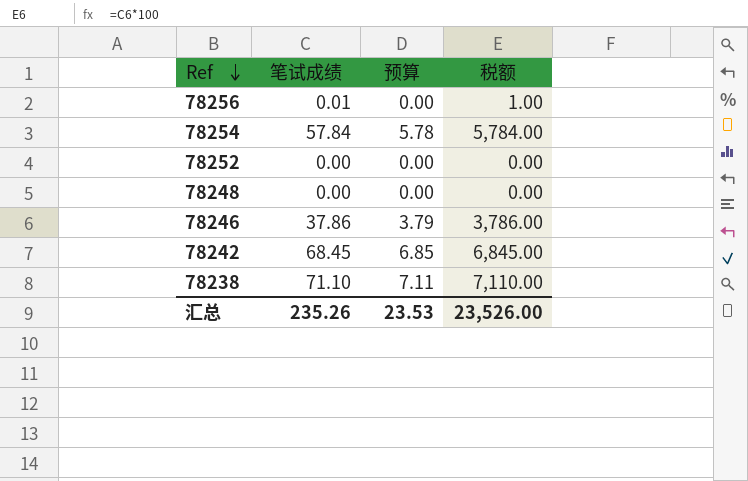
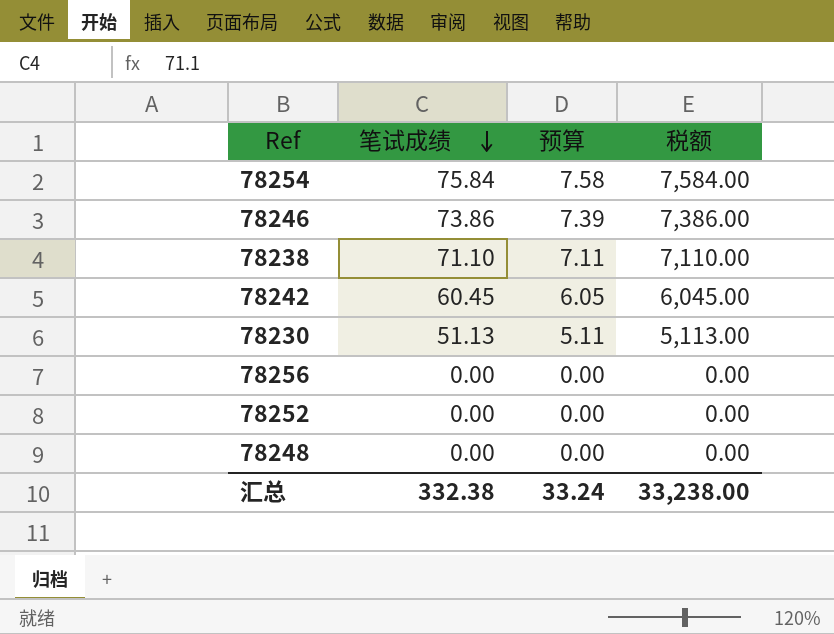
row order: Ref descending -> 笔试成绩 descending
78254 | 笔试成绩: 57.84 -> 75.84
78254 | 预算: 5.78 -> 7.58
78254 | 税额: 5,784.00 -> 7,584.00
78246 | 笔试成绩: 37.86 -> 73.86
78246 | 预算: 3.79 -> 7.39
78246 | 税额: 3,786.00 -> 7,386.00
78242 | 笔试成绩: 68.45 -> 60.45
78242 | 预算: 6.85 -> 6.05
78242 | 税额: 6,845.00 -> 6,045.00
row 78230: none -> 51.13 | 5.11 | 5,113.00
78256 | 笔试成绩: 0.01 -> 0.00
78256 | 税额: 1.00 -> 0.00
汇总 | 笔试成绩: 235.26 -> 332.38
汇总 | 预算: 23.53 -> 33.24
汇总 | 税额: 23,526.00 -> 33,238.00

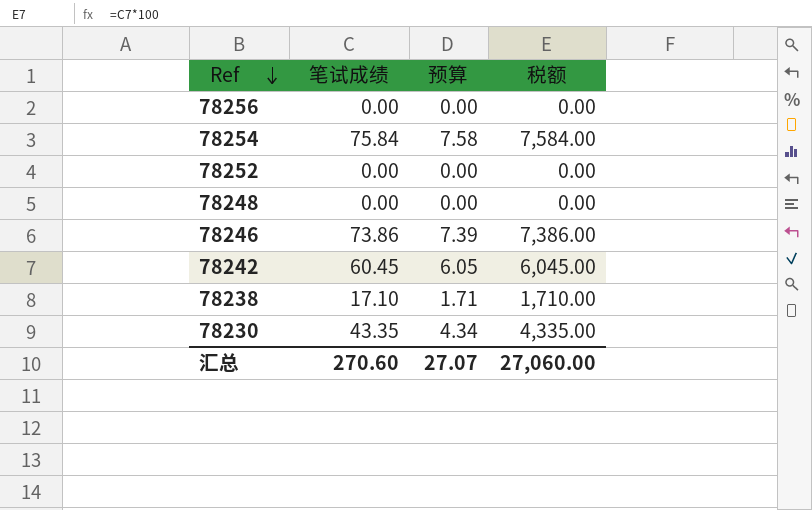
row order: 笔试成绩 descending -> Ref descending
78238 | 笔试成绩: 71.10 -> 17.10
78238 | 预算: 7.11 -> 1.71
78238 | 税额: 7,110.00 -> 1,710.00
78230 | 笔试成绩: 51.13 -> 43.35
78230 | 预算: 5.11 -> 4.34
78230 | 税额: 5,113.00 -> 4,335.00
汇总 | 笔试成绩: 332.38 -> 270.60
汇总 | 预算: 33.24 -> 27.07
汇总 | 税额: 33,238.00 -> 27,060.00

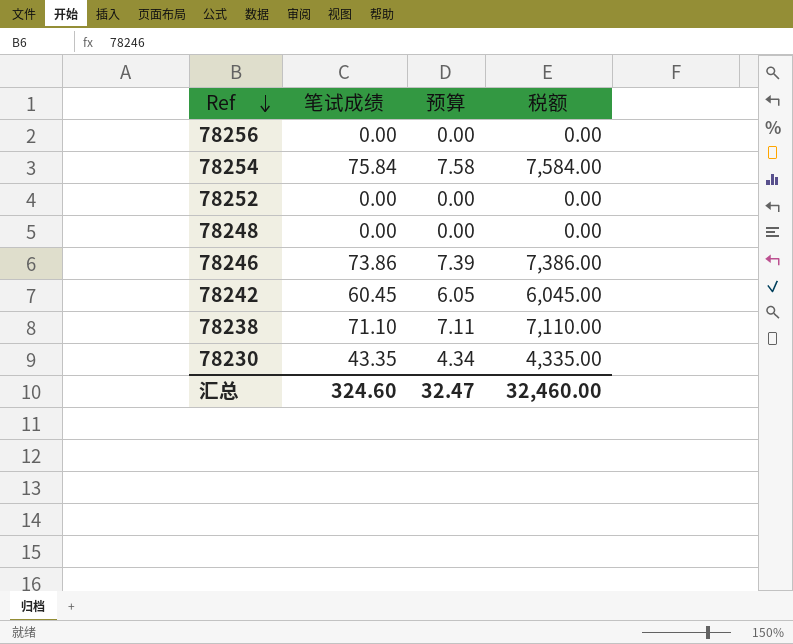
78238 | 笔试成绩: 17.10 -> 71.10
78238 | 预算: 1.71 -> 7.11
78238 | 税额: 1,710.00 -> 7,110.00
汇总 | 笔试成绩: 270.60 -> 324.60
汇总 | 预算: 27.07 -> 32.47
汇总 | 税额: 27,060.00 -> 32,460.00

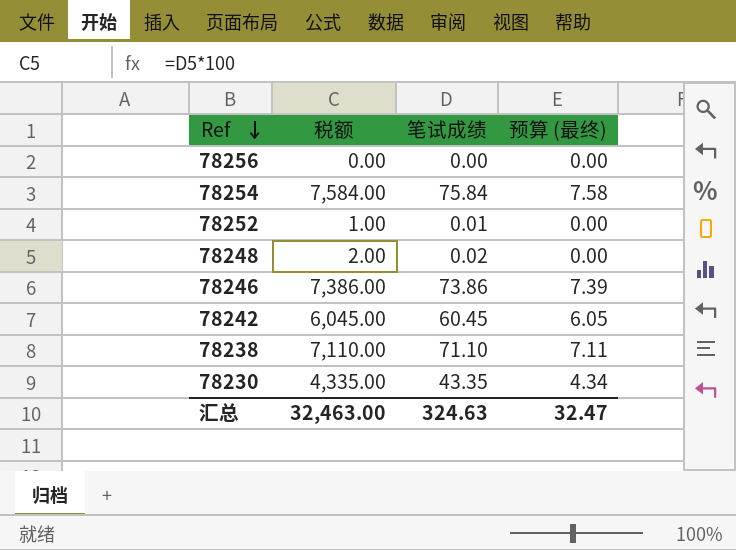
column 税额 | position: 4 -> 2
column name: 预算 -> 预算 (最终)
78252 | 税额: 0.00 -> 1.00
78252 | 笔试成绩: 0.00 -> 0.01
78248 | 税额: 0.00 -> 2.00
78248 | 笔试成绩: 0.00 -> 0.02
汇总 | 税额: 32,460.00 -> 32,463.00
汇总 | 笔试成绩: 324.60 -> 324.63

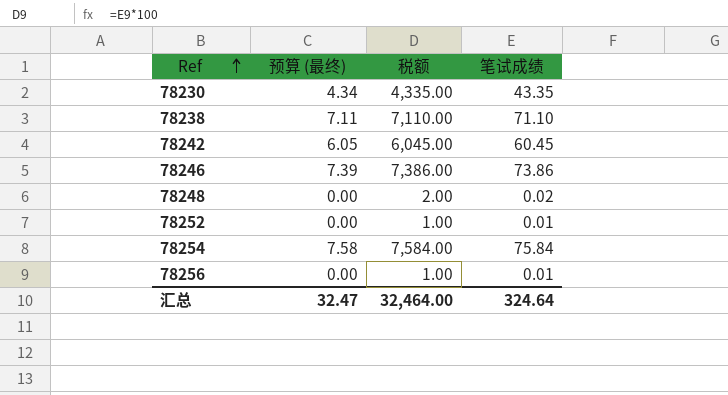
row order: Ref descending -> Ref ascending
column 预算 (最终) | position: 4 -> 2
78256 | 税额: 0.00 -> 1.00
78256 | 笔试成绩: 0.00 -> 0.01
汇总 | 税额: 32,463.00 -> 32,464.00
汇总 | 笔试成绩: 324.63 -> 324.64

